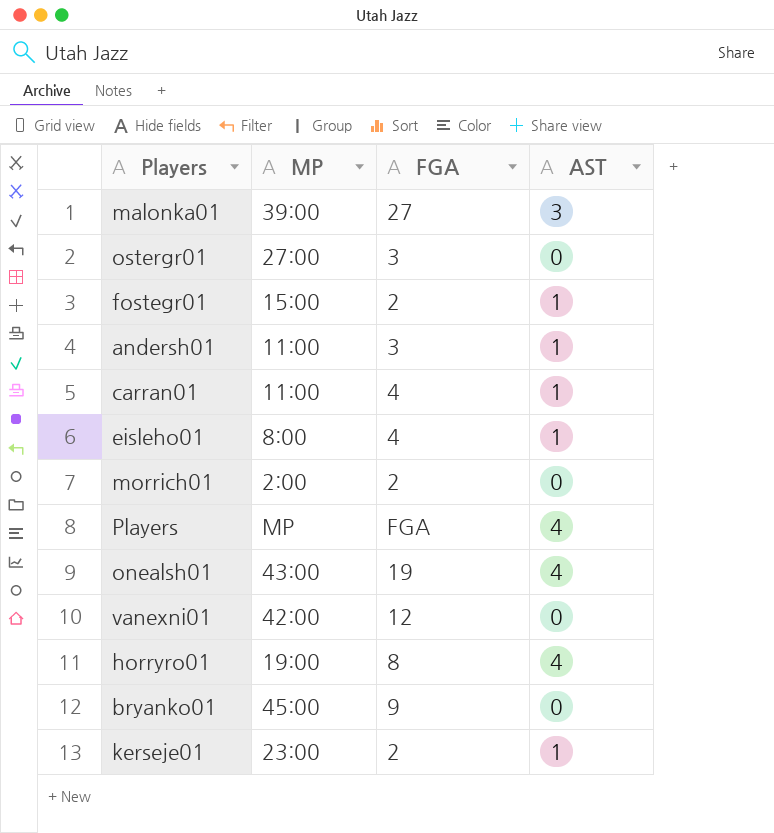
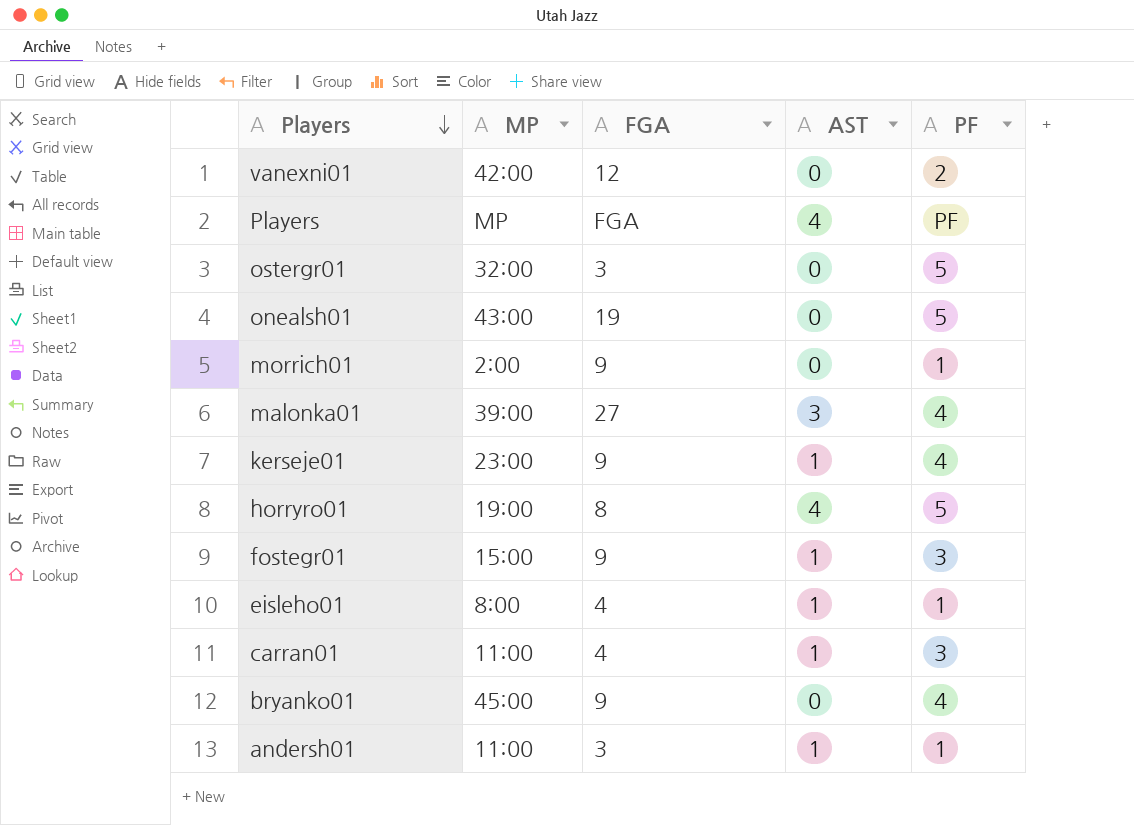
row order: none -> Players descending
column PF | position: none -> 5
ostergr01 | MP: 27:00 -> 32:00
onealsh01 | AST: 4 -> 0
morrich01 | FGA: 2 -> 9
kerseje01 | FGA: 2 -> 9
fostegr01 | FGA: 2 -> 9

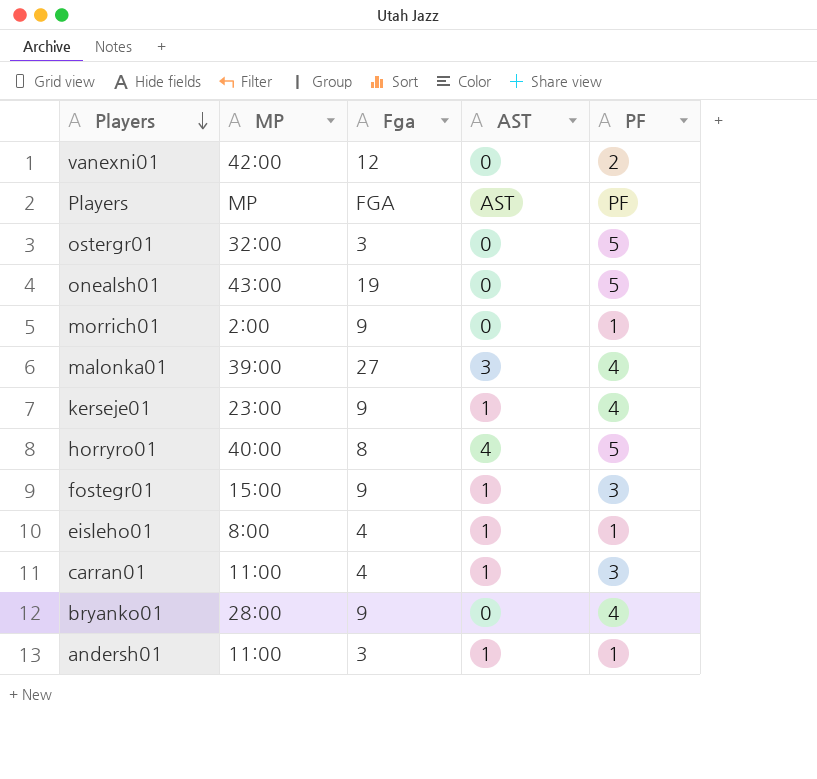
column name: FGA -> Fga
Players | AST: 4 -> AST
horryro01 | MP: 19:00 -> 40:00
bryanko01 | MP: 45:00 -> 28:00

